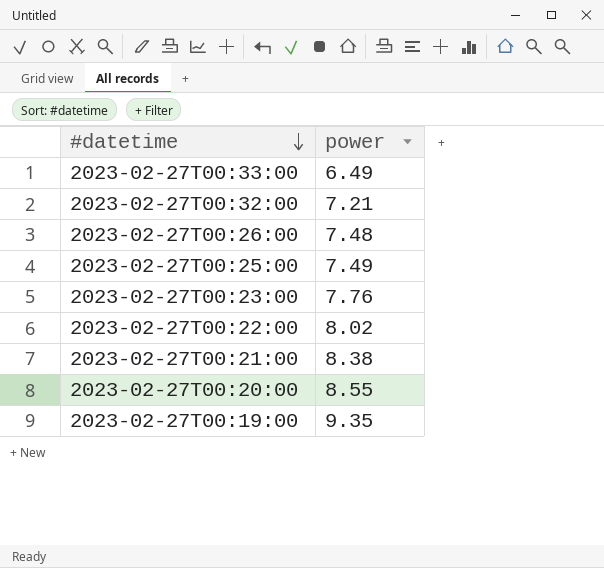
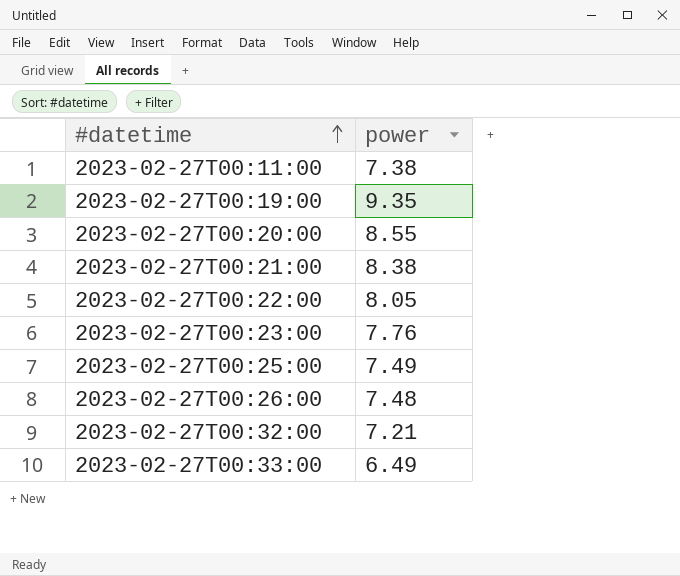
row order: #datetime descending -> #datetime ascending
row 2023-02-27T00:11:00: none -> 7.38
2023-02-27T00:22:00 | power: 8.02 -> 8.05

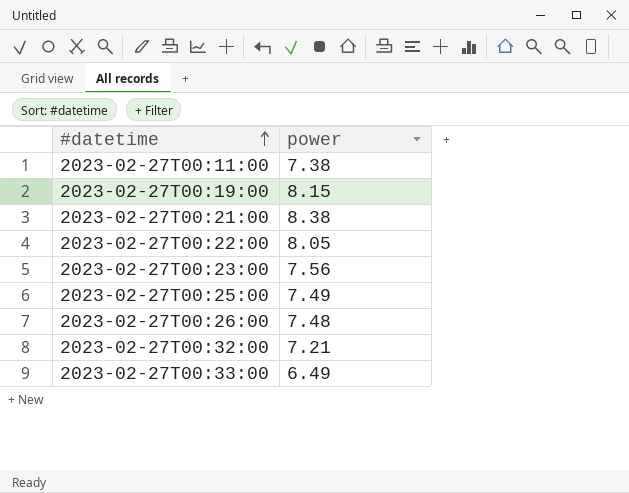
row 2023-02-27T00:20:00: 8.55 -> none
2023-02-27T00:19:00 | power: 9.35 -> 8.15
2023-02-27T00:23:00 | power: 7.76 -> 7.56

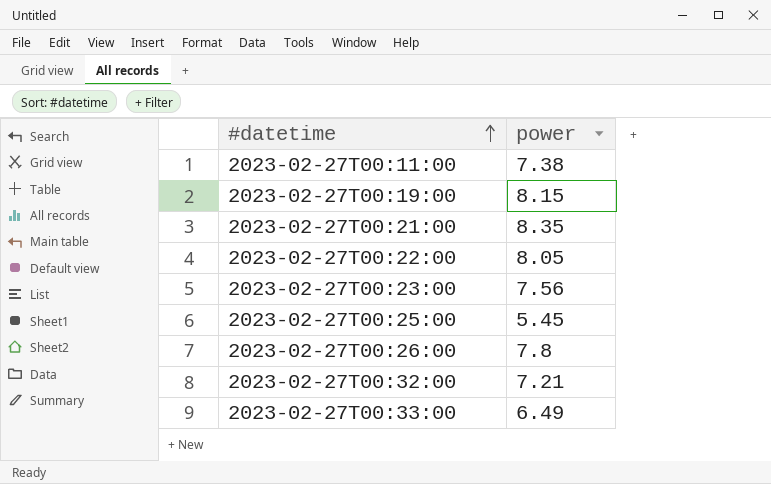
2023-02-27T00:21:00 | power: 8.38 -> 8.35
2023-02-27T00:25:00 | power: 7.49 -> 5.45
2023-02-27T00:26:00 | power: 7.48 -> 7.8

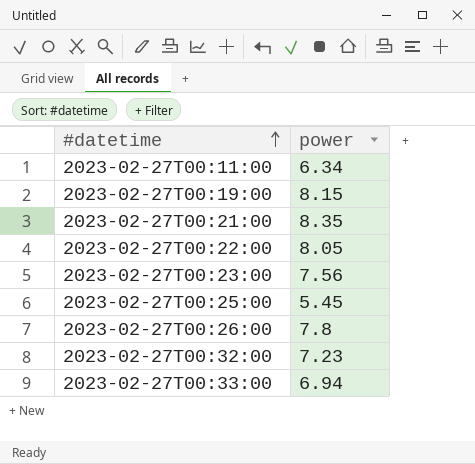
2023-02-27T00:11:00 | power: 7.38 -> 6.34
2023-02-27T00:32:00 | power: 7.21 -> 7.23
2023-02-27T00:33:00 | power: 6.49 -> 6.94

